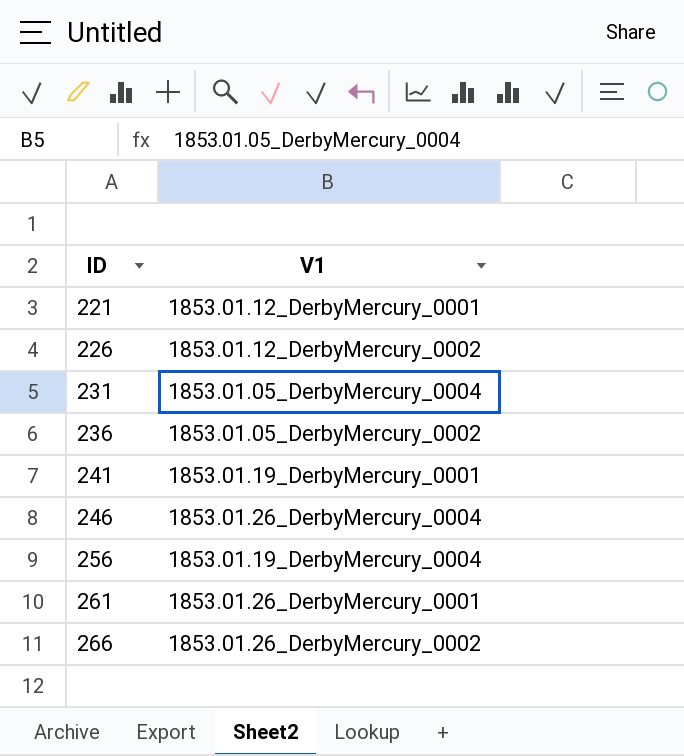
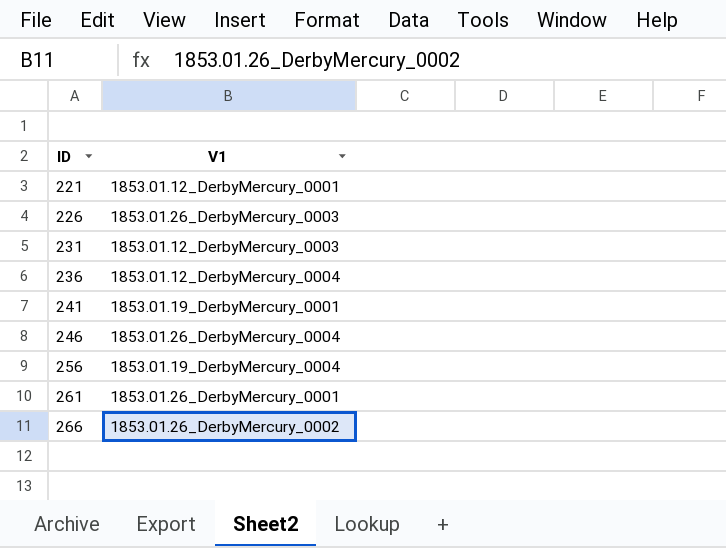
226 | V1: 1853.01.12_DerbyMercury_0002 -> 1853.01.26_DerbyMercury_0003
231 | V1: 1853.01.05_DerbyMercury_0004 -> 1853.01.12_DerbyMercury_0003
236 | V1: 1853.01.05_DerbyMercury_0002 -> 1853.01.12_DerbyMercury_0004

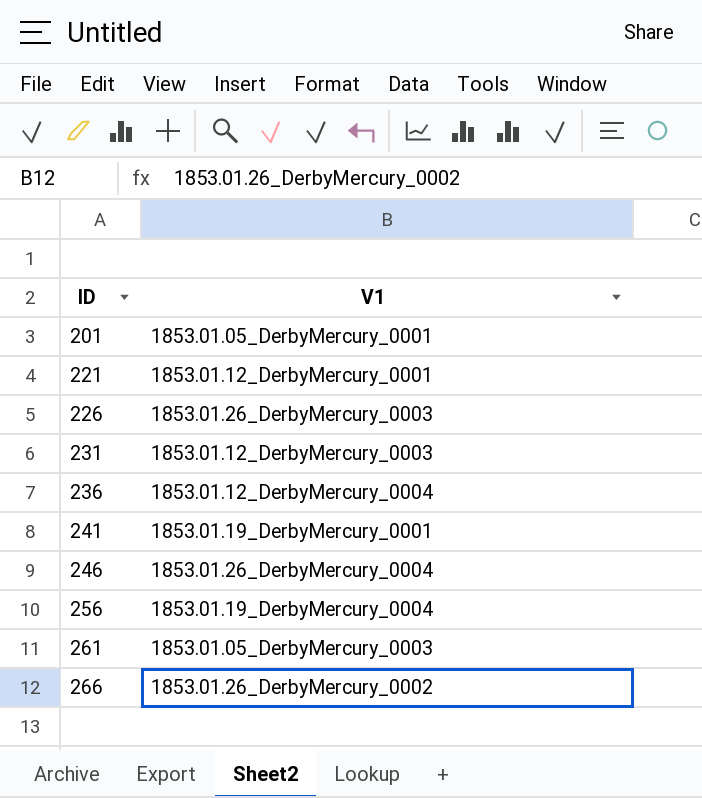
row 201: none -> 1853.01.05_DerbyMercury_0001
261 | V1: 1853.01.26_DerbyMercury_0001 -> 1853.01.05_DerbyMercury_0003

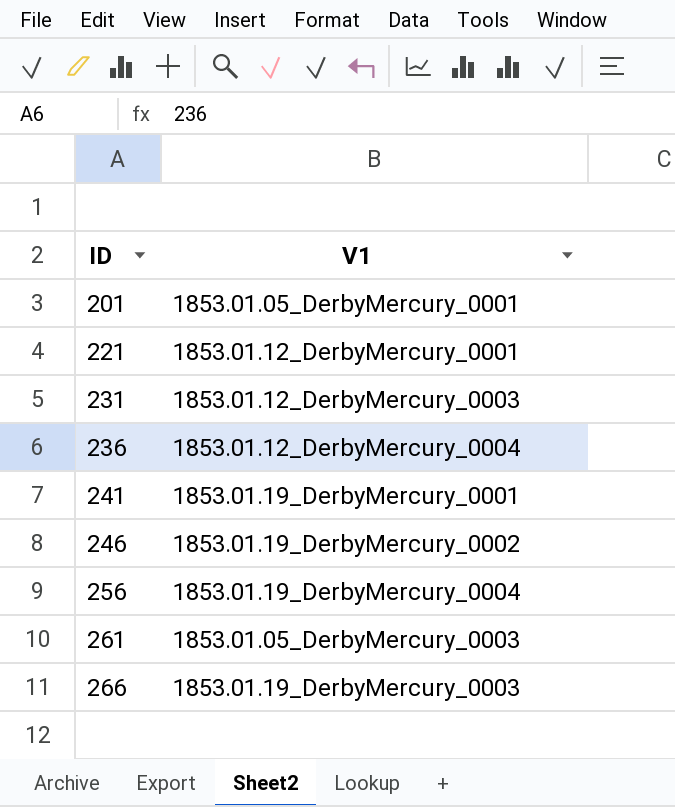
row 226: 1853.01.26_DerbyMercury_0003 -> none
246 | V1: 1853.01.26_DerbyMercury_0004 -> 1853.01.19_DerbyMercury_0002
266 | V1: 1853.01.26_DerbyMercury_0002 -> 1853.01.19_DerbyMercury_0003

